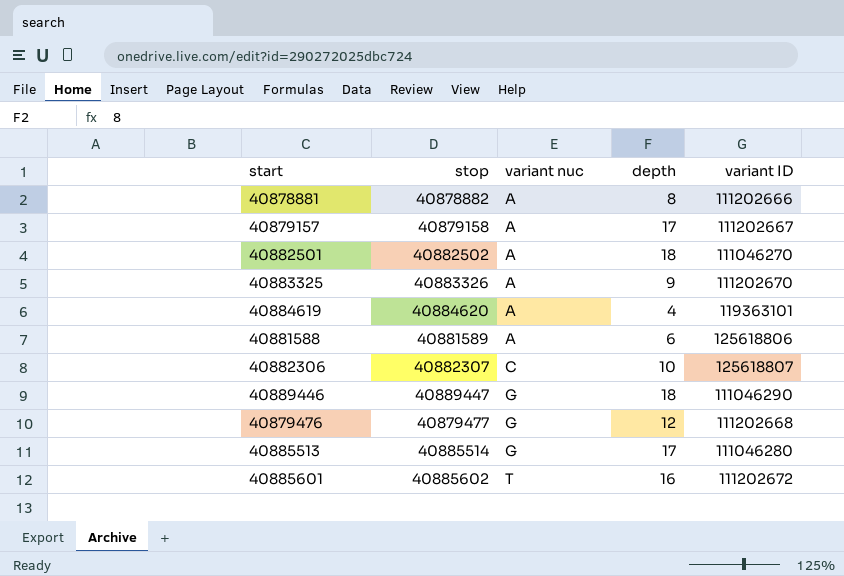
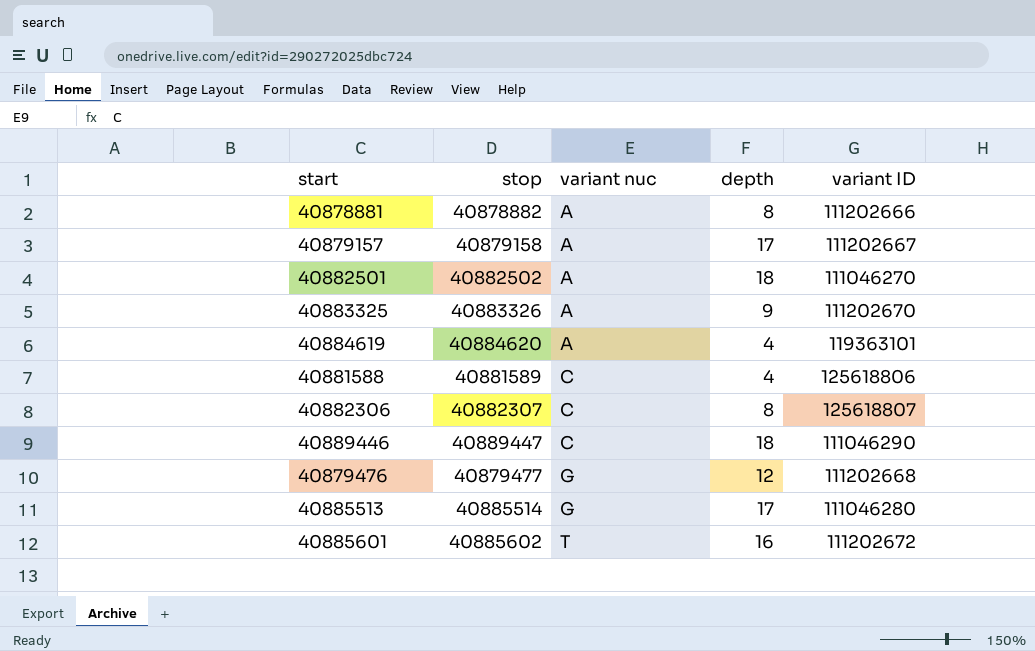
40881588 | variant nuc: A -> C
40881588 | depth: 6 -> 4
40882306 | depth: 10 -> 8
40889446 | variant nuc: G -> C

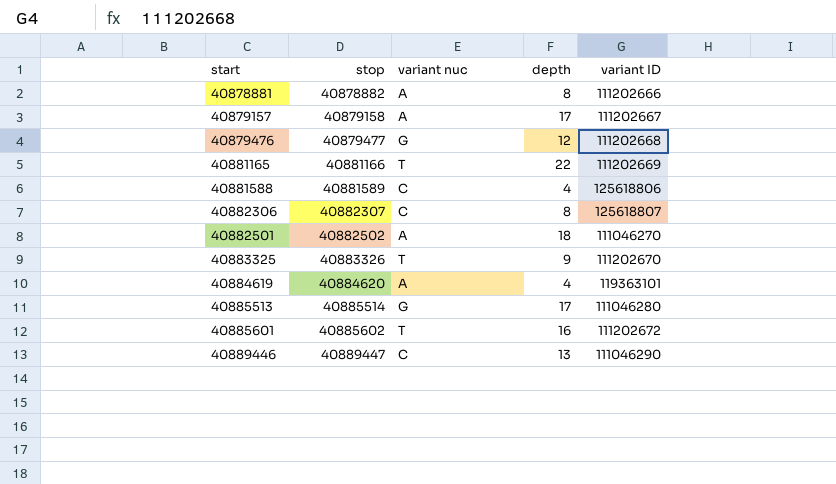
row order: variant nuc ascending -> start ascending
row 40881165: none -> 40881166 | T | 22 | 111202669
40883325 | variant nuc: A -> T
40889446 | depth: 18 -> 13

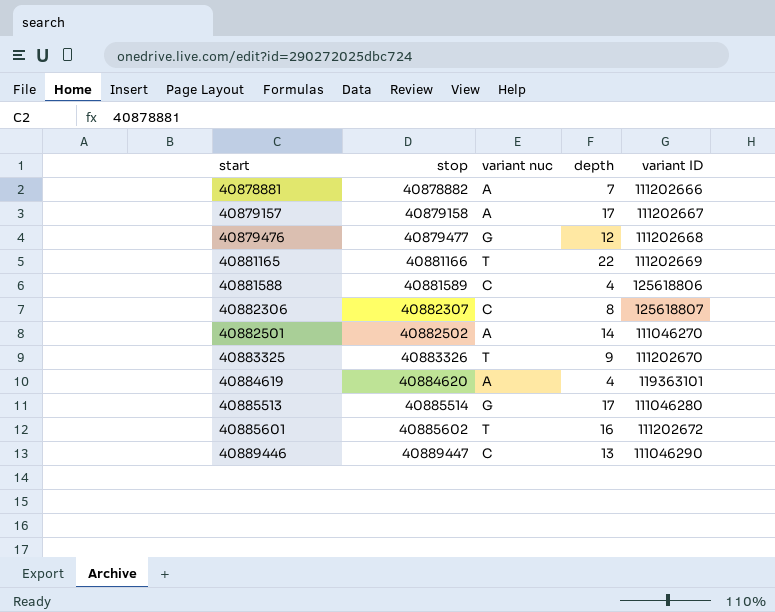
40878881 | depth: 8 -> 7
40882501 | depth: 18 -> 14

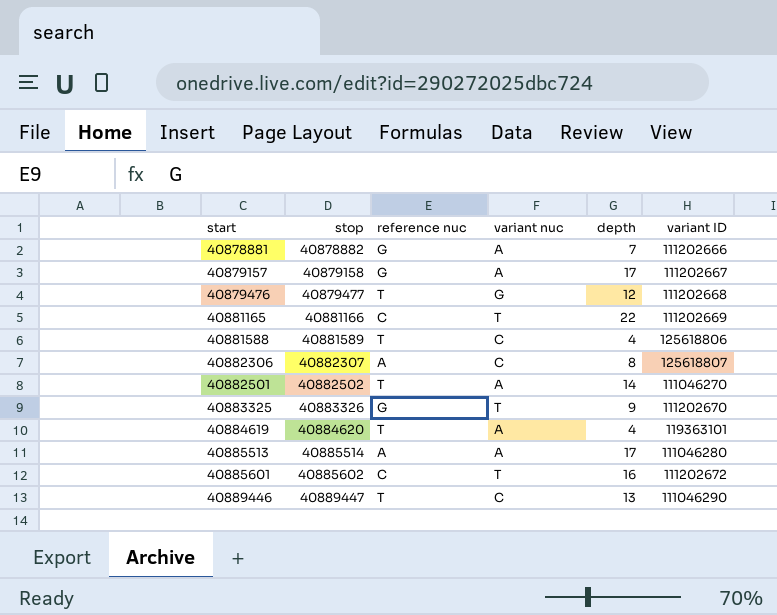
column reference nuc | position: none -> 3
40885513 | variant nuc: G -> A

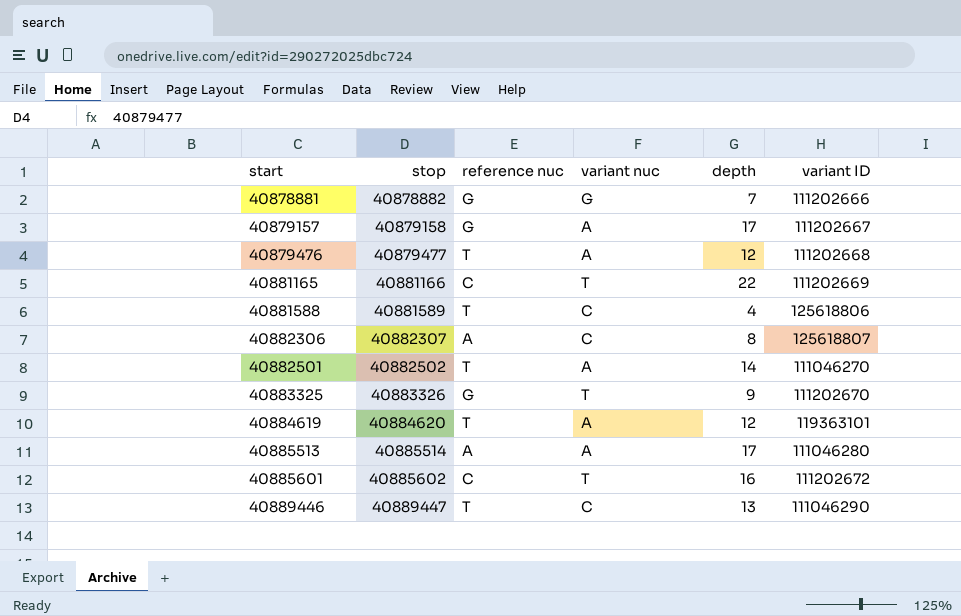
40878881 | variant nuc: A -> G
40879476 | variant nuc: G -> A
40884619 | depth: 4 -> 12

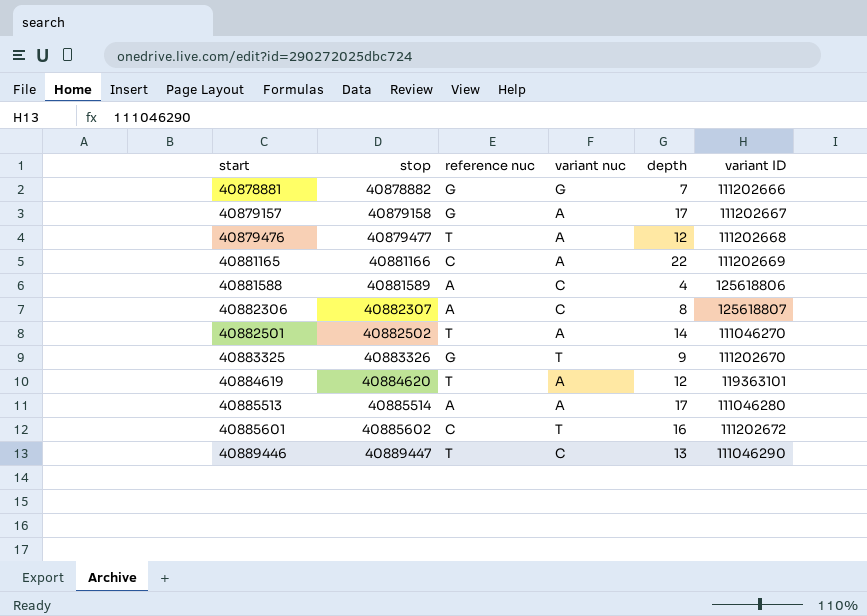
40881165 | variant nuc: T -> A
40881588 | reference nuc: T -> A

